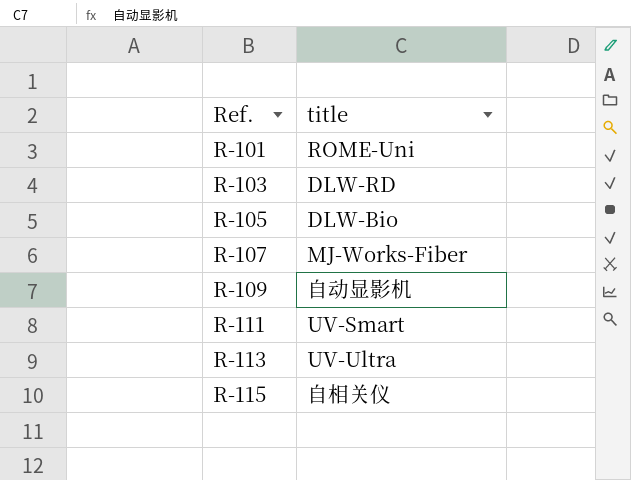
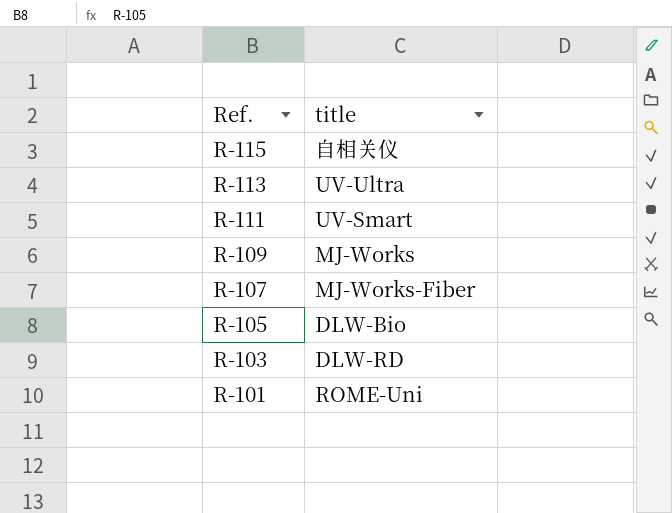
row order: Ref. ascending -> Ref. descending
R-109 | title: 自动显影机 -> MJ-Works

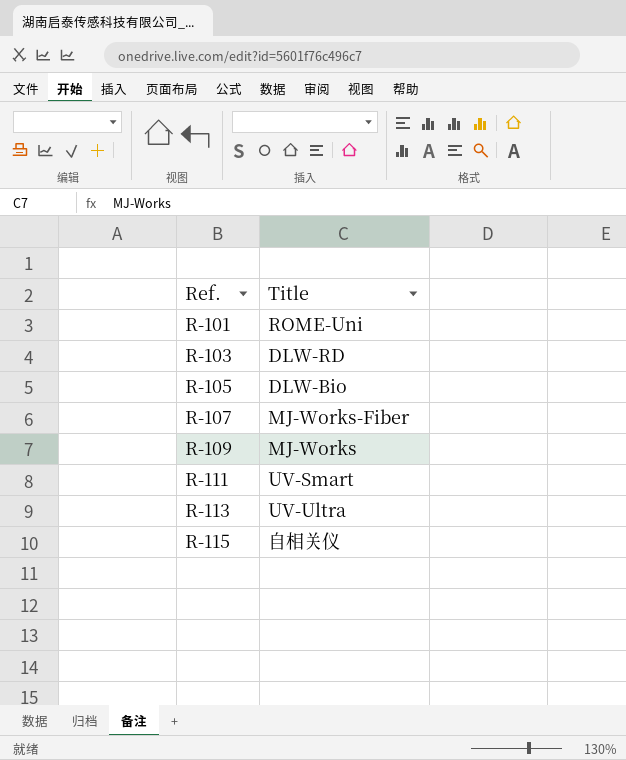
row order: Ref. descending -> Ref. ascending
column name: title -> Title

